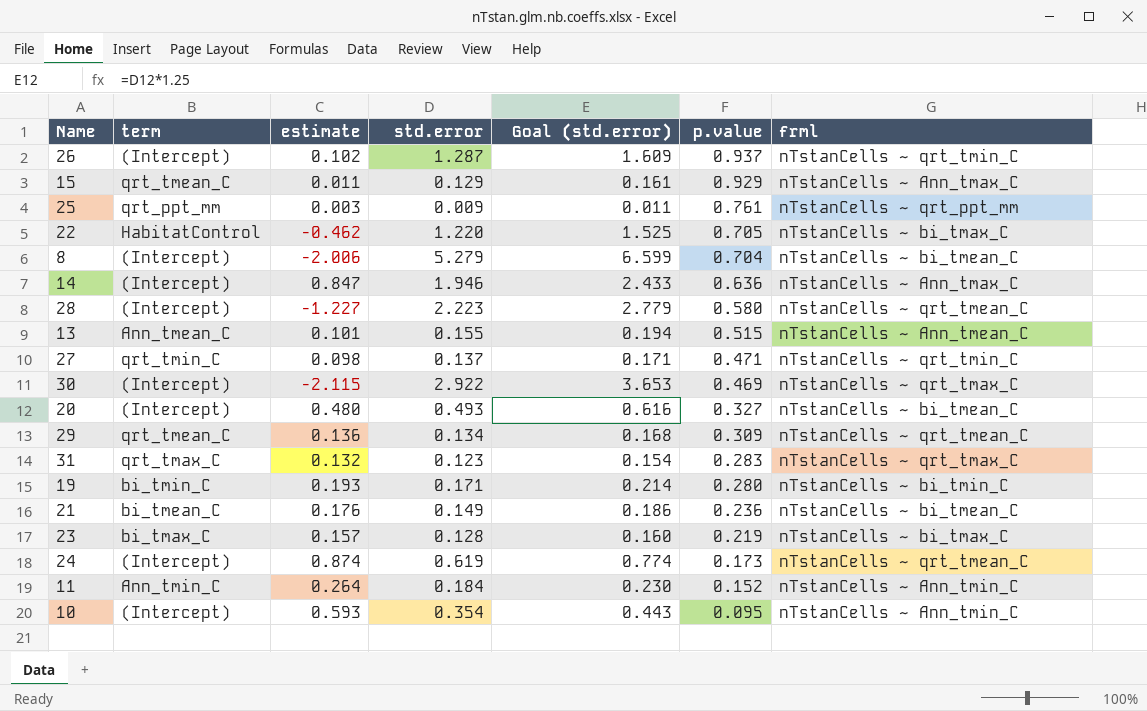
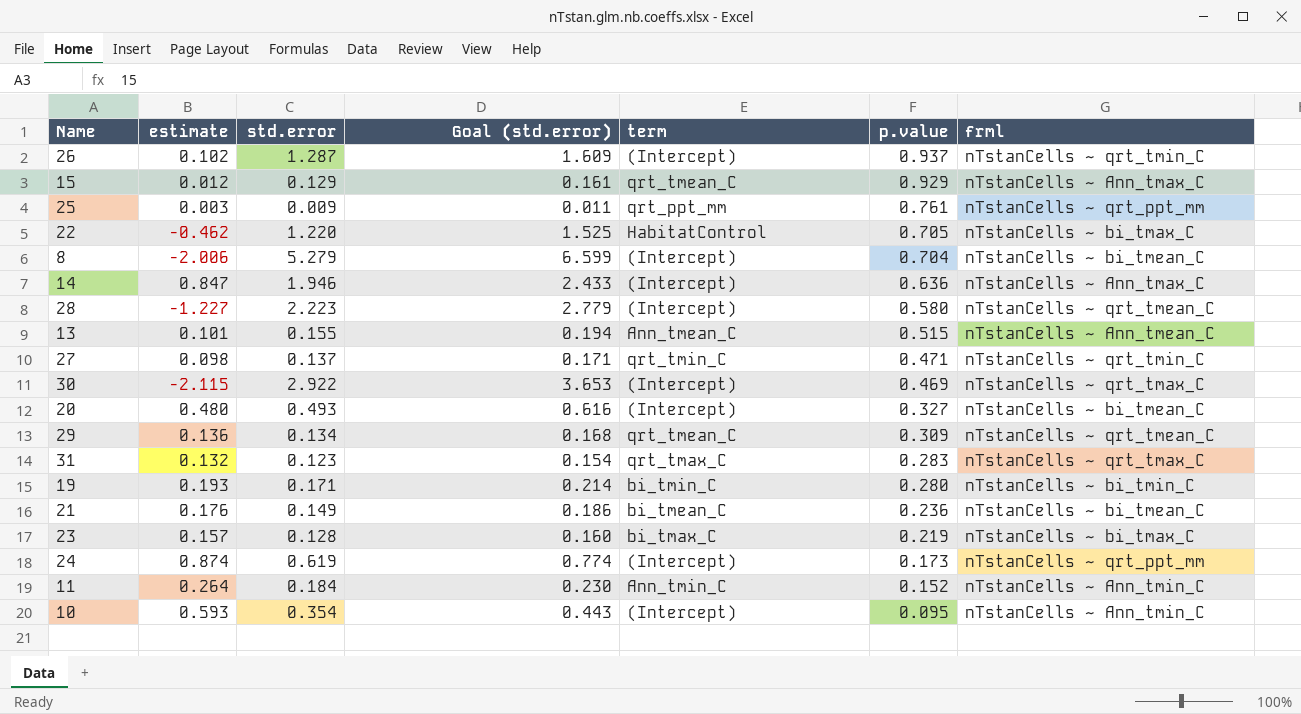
column term | position: 2 -> 5
15 | estimate: 0.011 -> 0.012
24 | frml: nTstanCells ~ qrt_tmean_C -> nTstanCells ~ qrt_ppt_mm

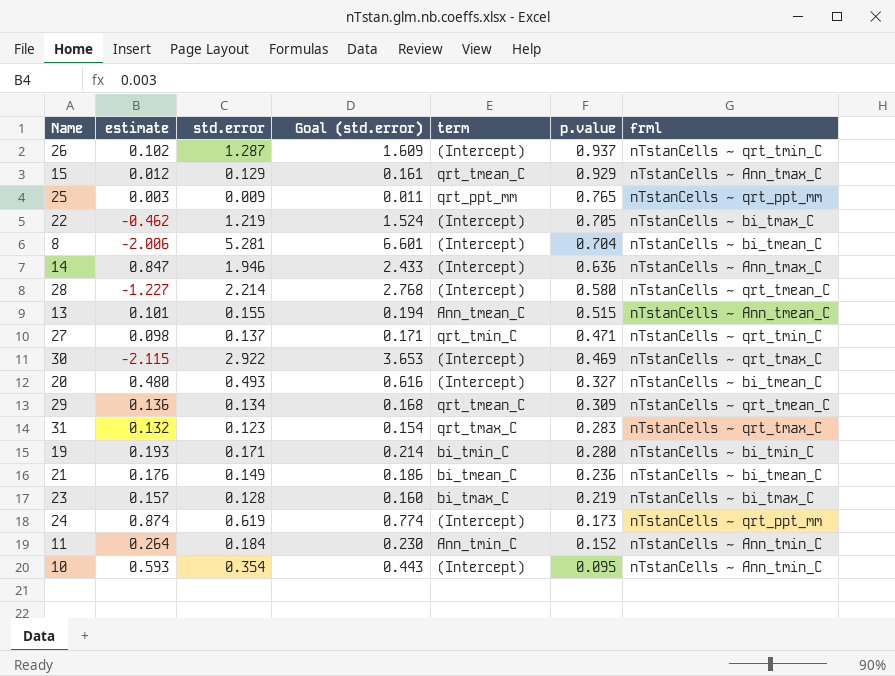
25 | p.value: 0.761 -> 0.765
22 | std.error: 1.220 -> 1.219
22 | Goal (std.error): 1.525 -> 1.524
22 | term: HabitatControl -> (Intercept)
8 | std.error: 5.279 -> 5.281
8 | Goal (std.error): 6.599 -> 6.601
28 | std.error: 2.223 -> 2.214
28 | Goal (std.error): 2.779 -> 2.768

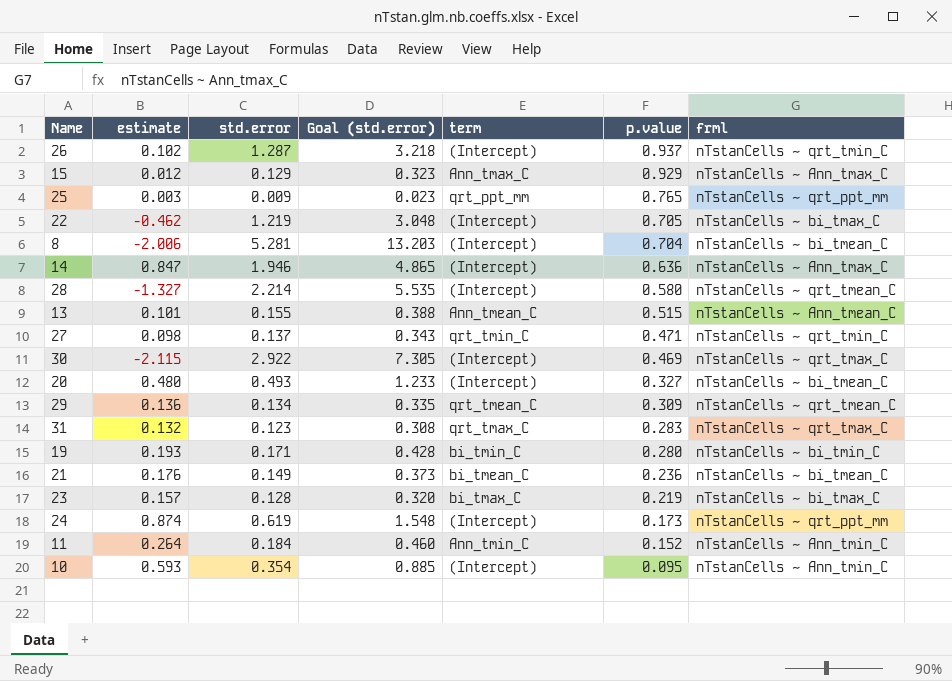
column Goal (std.error) | formula: [std.error] * 1.25 -> [std.error] * 2.5
15 | term: qrt_tmean_C -> Ann_tmax_C
28 | estimate: -1.227 -> -1.327

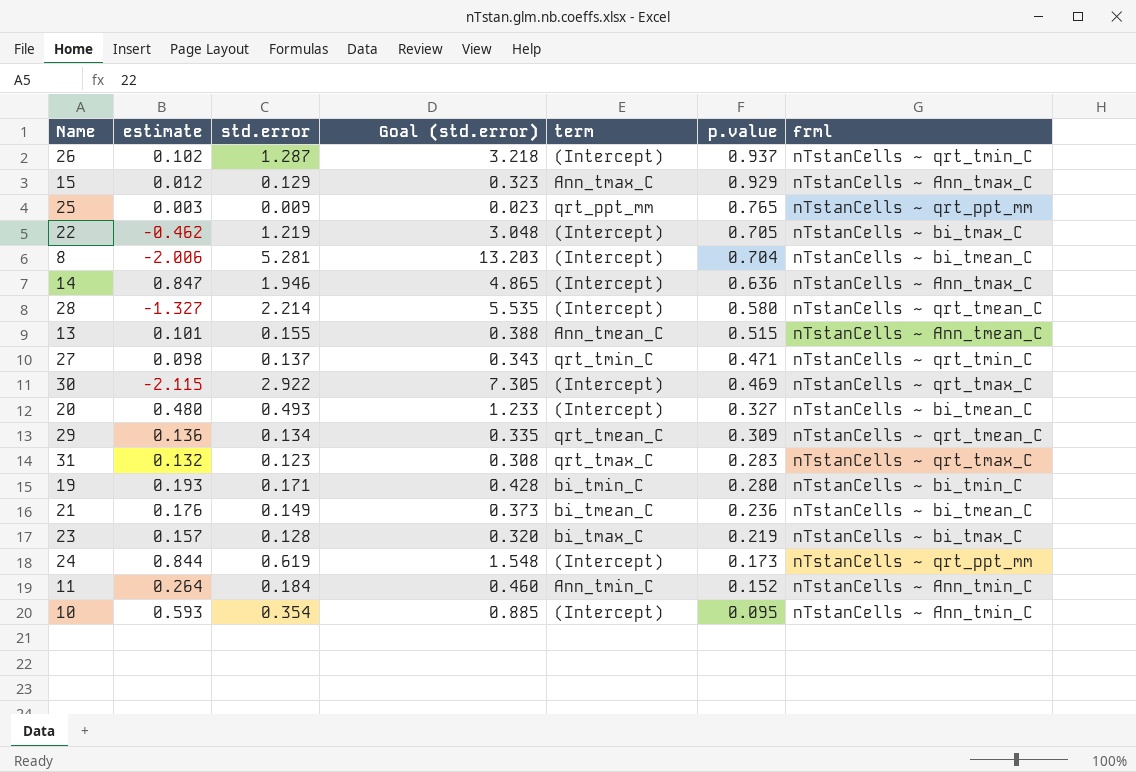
24 | estimate: 0.874 -> 0.844

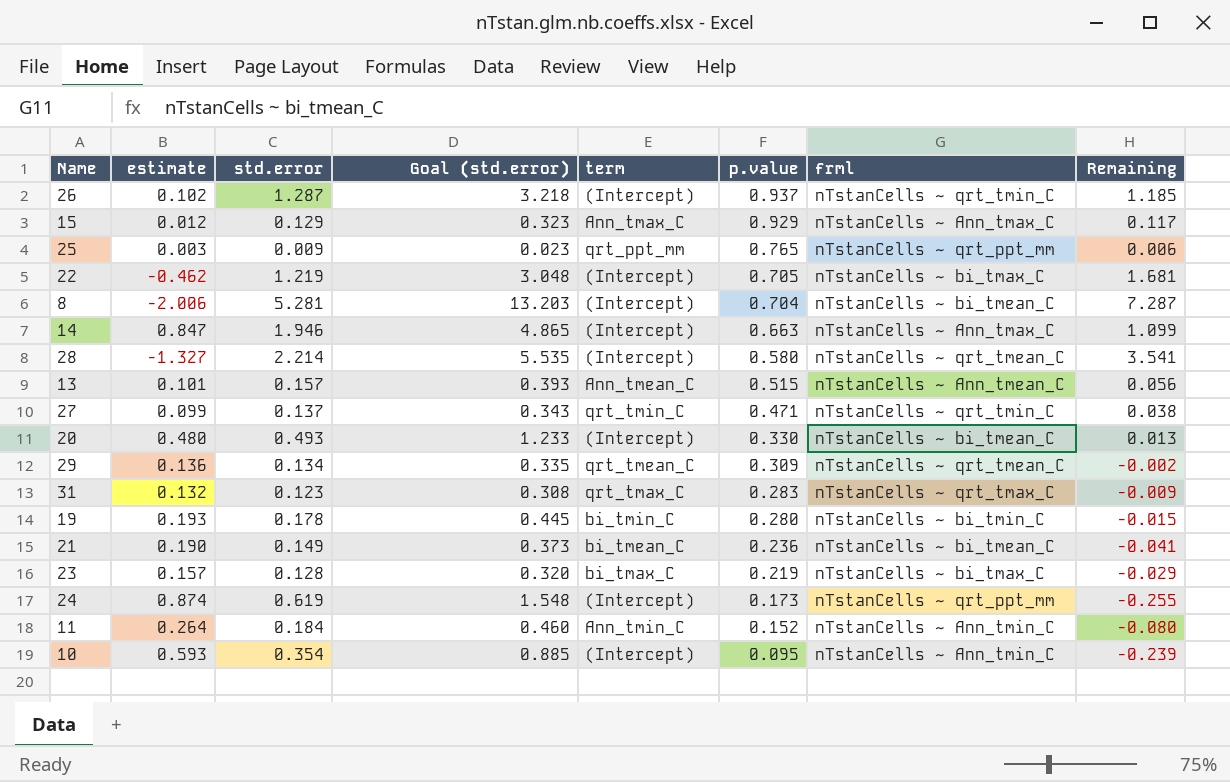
column Remaining | formula: none -> [std.error] - [estimate]
row 30: -2.115 | 2.922 | 7.305 | (Intercept) | 0.469 | nTstanCells ~ qrt_tmax_C -> none
14 | p.value: 0.636 -> 0.663
13 | std.error: 0.155 -> 0.157
13 | Goal (std.error): 0.388 -> 0.393
27 | estimate: 0.098 -> 0.099
20 | p.value: 0.327 -> 0.330
19 | std.error: 0.171 -> 0.178
19 | Goal (std.error): 0.428 -> 0.445
21 | estimate: 0.176 -> 0.190
24 | estimate: 0.844 -> 0.874

